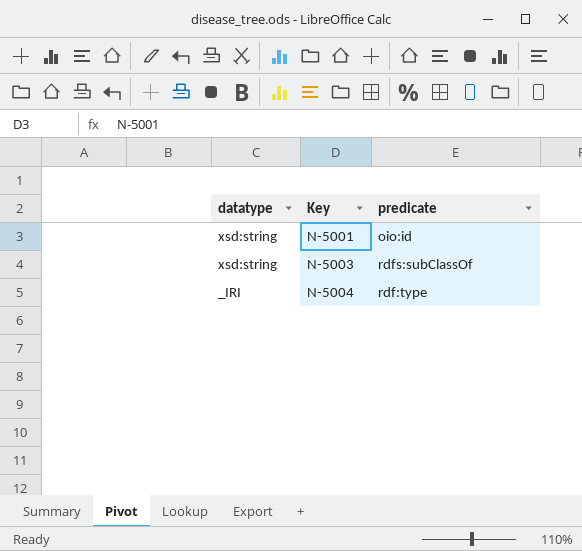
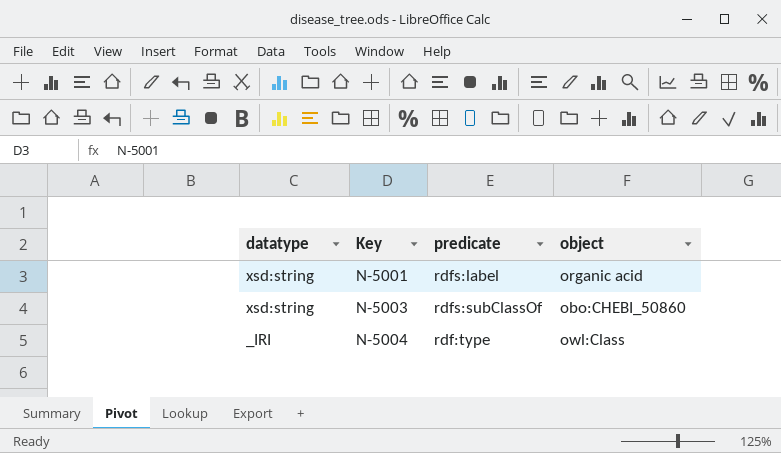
column object | position: none -> 4
N-5001 | predicate: oio:id -> rdfs:label

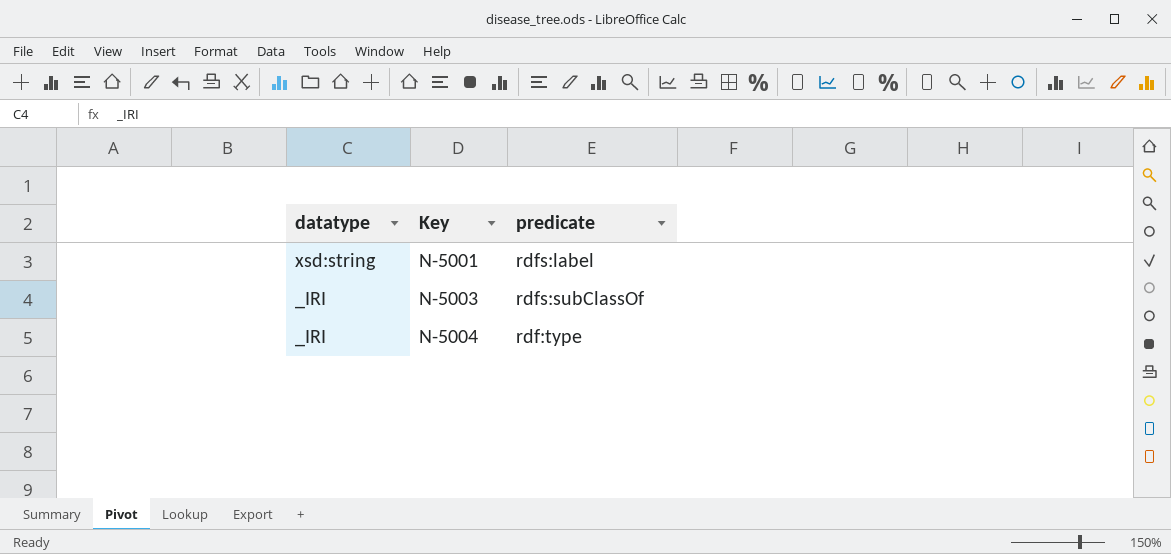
column object | position: 4 -> none
N-5003 | datatype: xsd:string -> _IRI

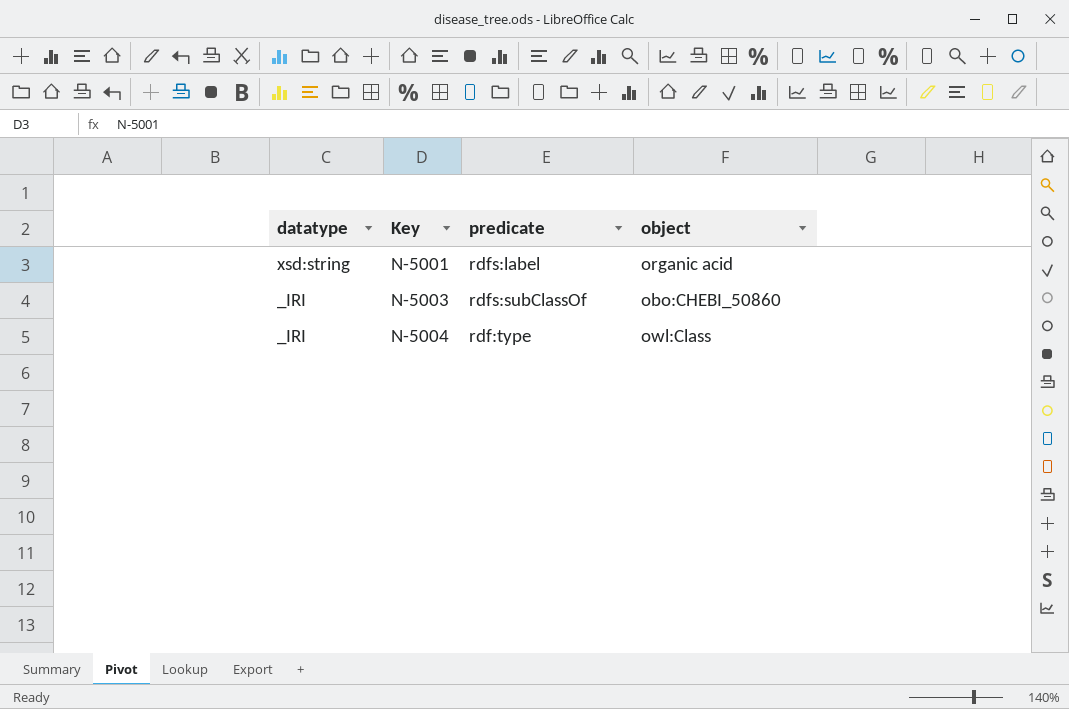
column object | position: none -> 4

